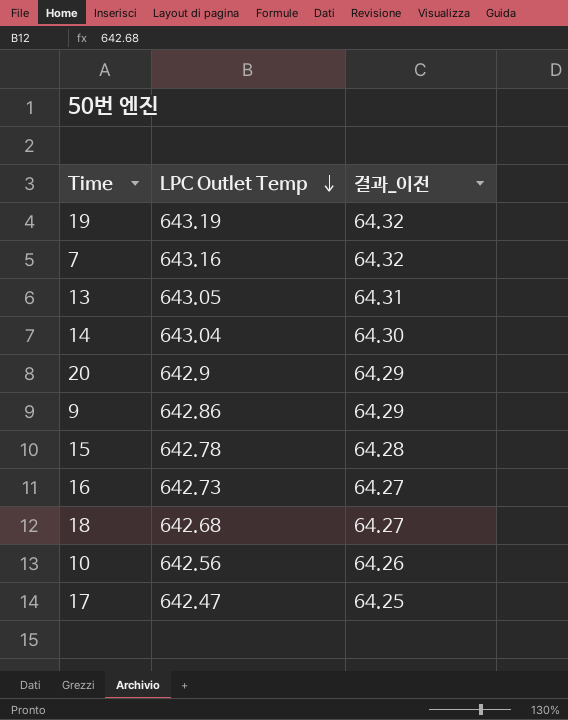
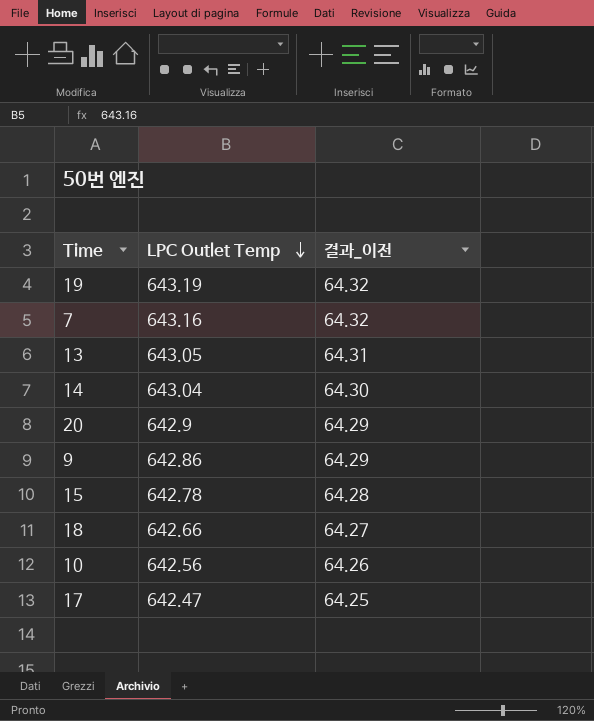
row 16: 642.73 | 64.27 -> none
18 | LPC Outlet Temp: 642.68 -> 642.66

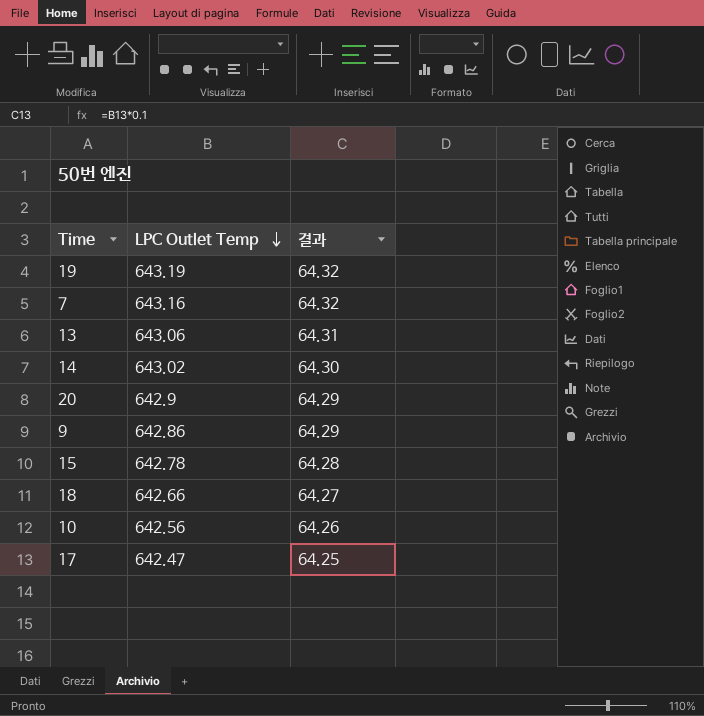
column name: 결과_이전 -> 결과
13 | LPC Outlet Temp: 643.05 -> 643.06
14 | LPC Outlet Temp: 643.04 -> 643.02

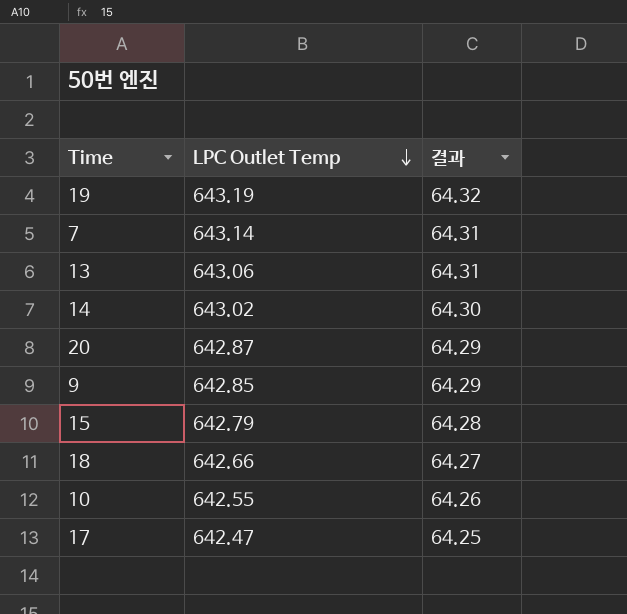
7 | LPC Outlet Temp: 643.16 -> 643.14
7 | 결과: 64.32 -> 64.31
20 | LPC Outlet Temp: 642.9 -> 642.87
9 | LPC Outlet Temp: 642.86 -> 642.85
15 | LPC Outlet Temp: 642.78 -> 642.79
10 | LPC Outlet Temp: 642.56 -> 642.55

